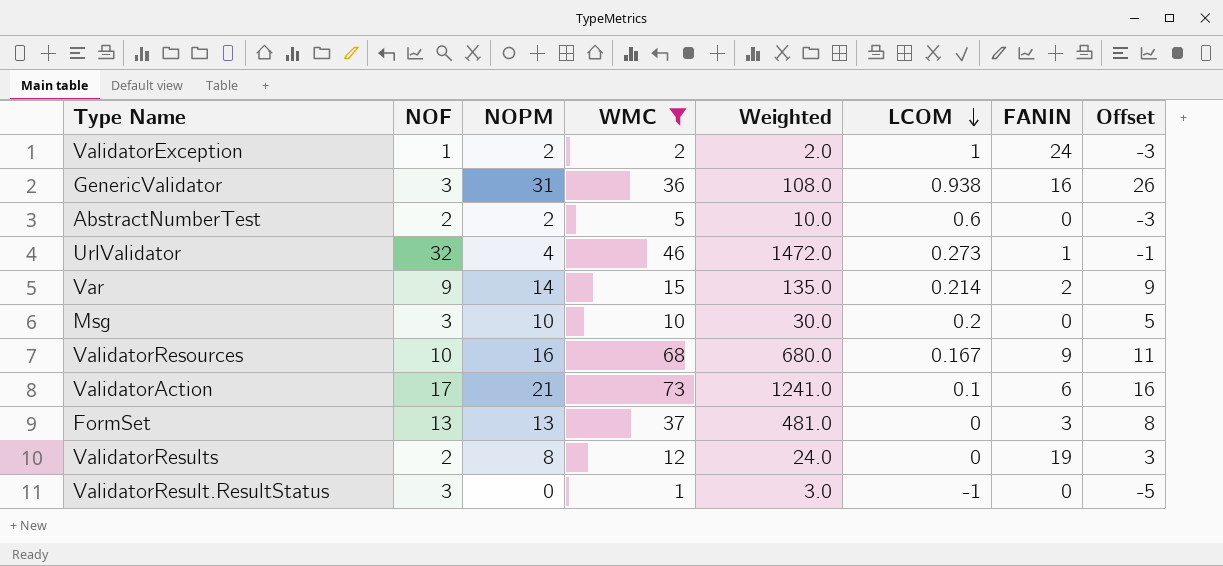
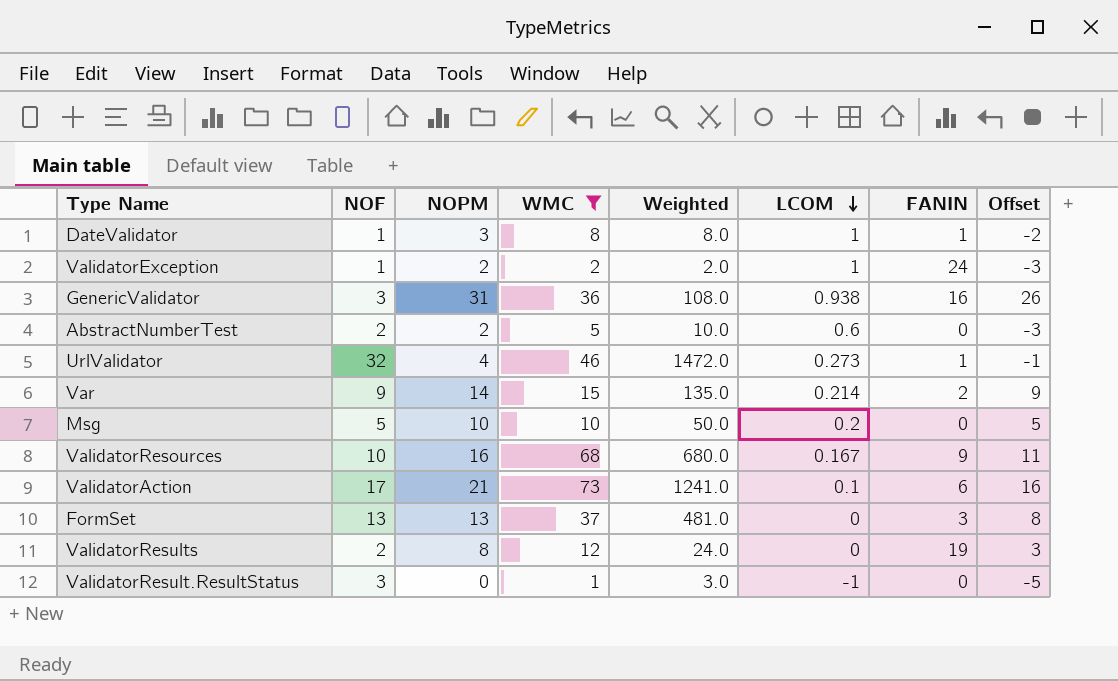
row DateValidator: none -> 1 | 3 | 8 | 8.0 | 1 | 1 | -2
Msg | NOF: 3 -> 5
Msg | Weighted: 30.0 -> 50.0

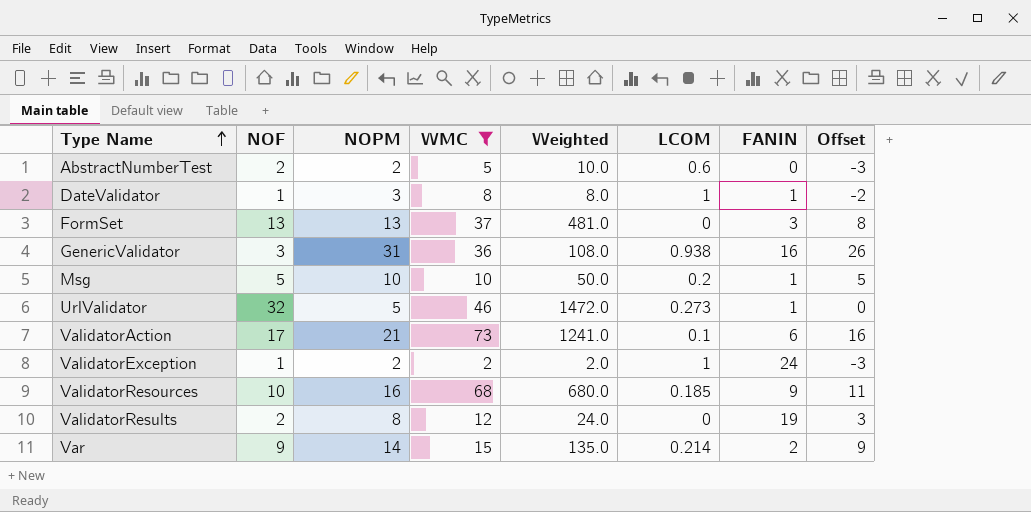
row order: LCOM descending -> Type Name ascending
row ValidatorResult.ResultStatus: 3 | 0 | 1 | 3.0 | -1 | 0 | -5 -> none
Msg | FANIN: 0 -> 1
UrlValidator | NOPM: 4 -> 5
UrlValidator | Offset: -1 -> 0
ValidatorResources | LCOM: 0.167 -> 0.185

